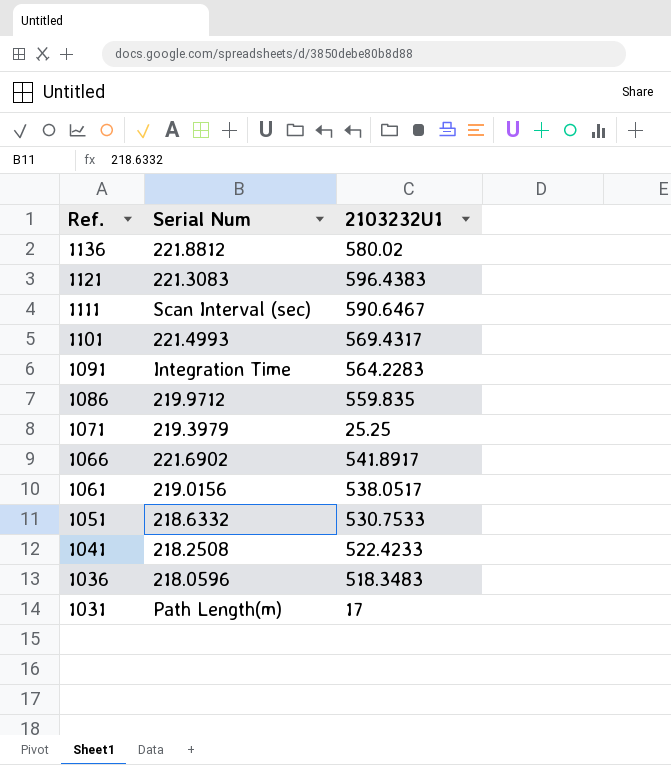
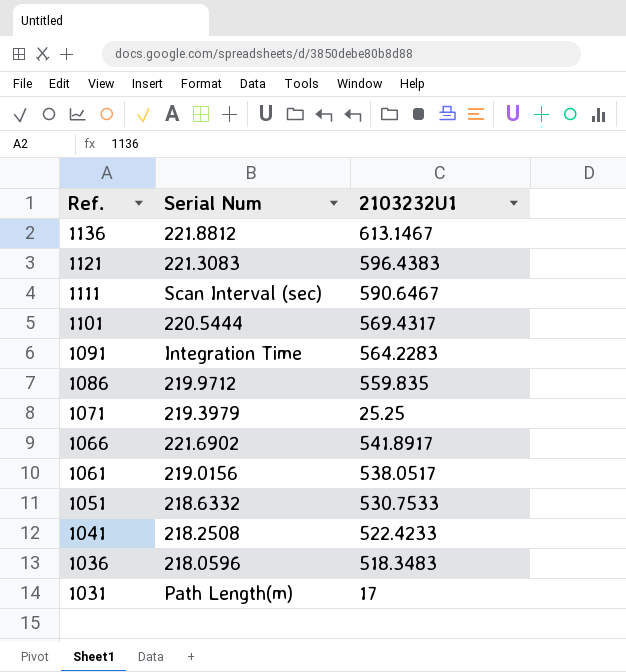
1136 | 2103232U1: 580.02 -> 613.1467
1101 | Serial Num: 221.4993 -> 220.5444

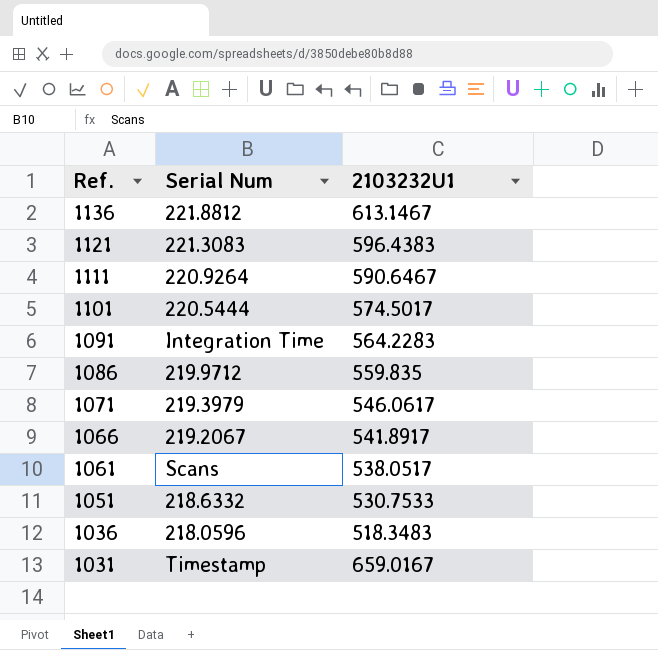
row 1041: 218.2508 | 522.4233 -> none
1111 | Serial Num: Scan Interval (sec) -> 220.9264
1101 | 2103232U1: 569.4317 -> 574.5017
1071 | 2103232U1: 25.25 -> 546.0617
1066 | Serial Num: 221.6902 -> 219.2067
1061 | Serial Num: 219.0156 -> Scans
1031 | Serial Num: Path Length(m) -> Timestamp
1031 | 2103232U1: 17 -> 659.0167

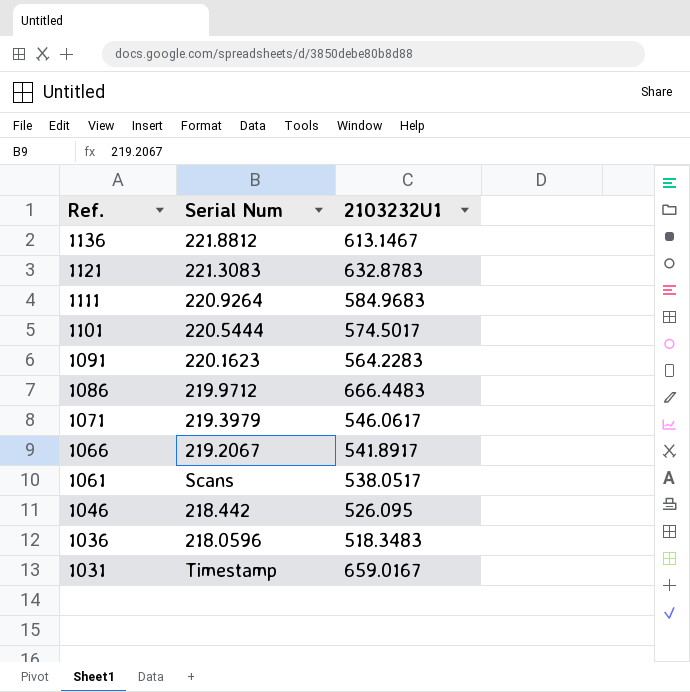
row 1051: 218.6332 | 530.7533 -> none
1121 | 2103232U1: 596.4383 -> 632.8783
1111 | 2103232U1: 590.6467 -> 584.9683
1091 | Serial Num: Integration Time -> 220.1623
1086 | 2103232U1: 559.835 -> 666.4483
row 1046: none -> 218.442 | 526.095

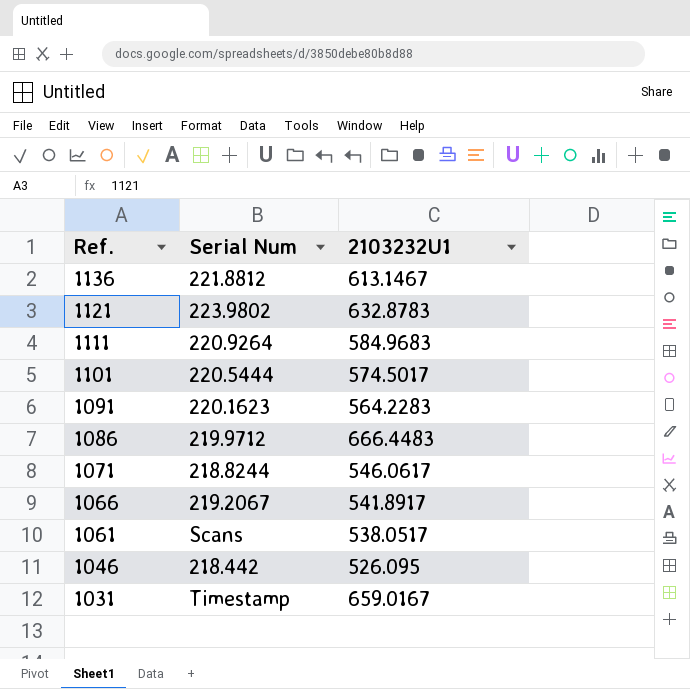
row 1036: 218.0596 | 518.3483 -> none
1121 | Serial Num: 221.3083 -> 223.9802
1071 | Serial Num: 219.3979 -> 218.8244

